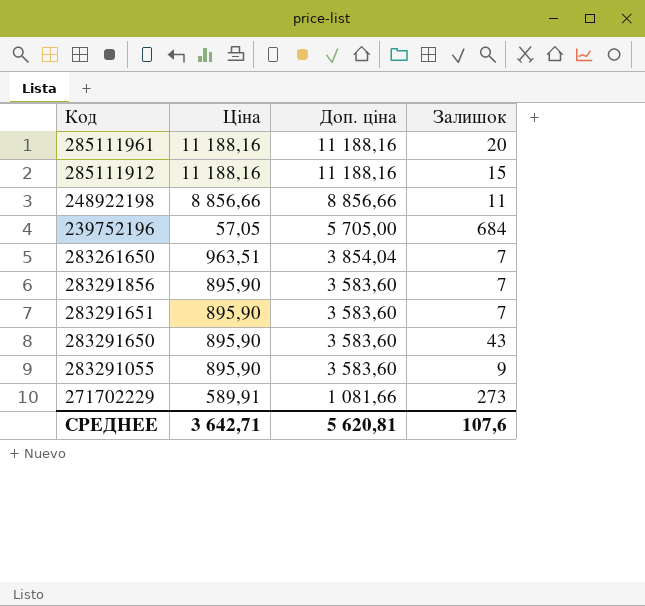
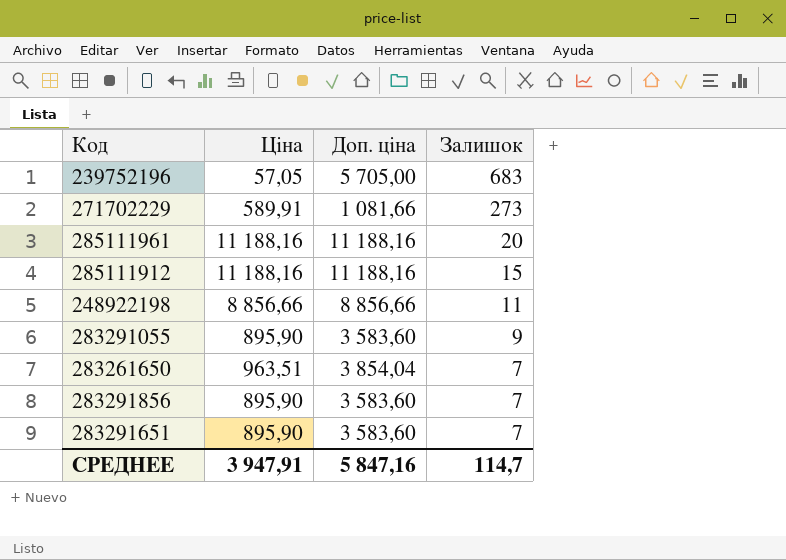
row order: Доп. ціна descending -> Залишок descending
row 283291650: 895,90 | 3 583,60 | 43 -> none
239752196 | Залишок: 684 -> 683
СРЕДНЕЕ | Ціна: 3 642,71 -> 3 947,91
СРЕДНЕЕ | Доп. ціна: 5 620,81 -> 5 847,16
СРЕДНЕЕ | Залишок: 107,6 -> 114,7

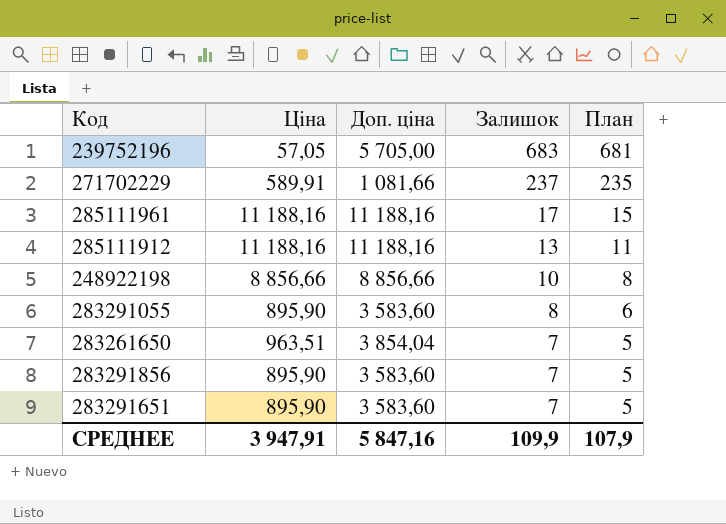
column План | formula: none -> [Залишок] - 2
271702229 | Залишок: 273 -> 237
285111961 | Залишок: 20 -> 17
285111912 | Залишок: 15 -> 13
248922198 | Залишок: 11 -> 10
283291055 | Залишок: 9 -> 8
СРЕДНЕЕ | Залишок: 114,7 -> 109,9

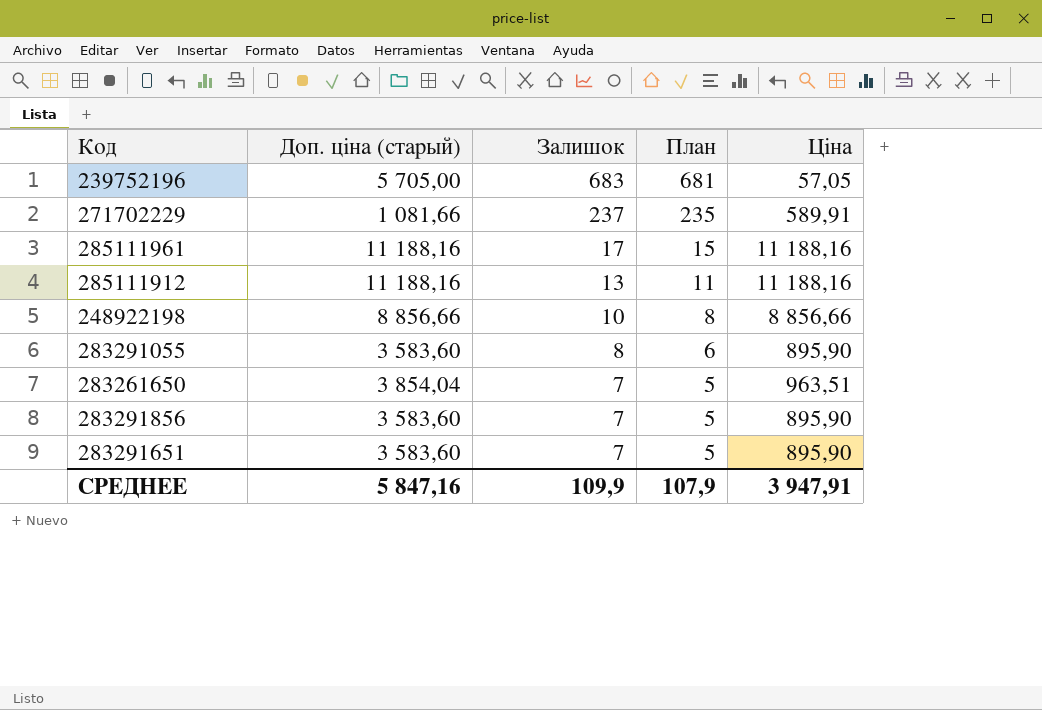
column name: Доп. ціна -> Доп. ціна (старый)
column Ціна | position: 2 -> 5

